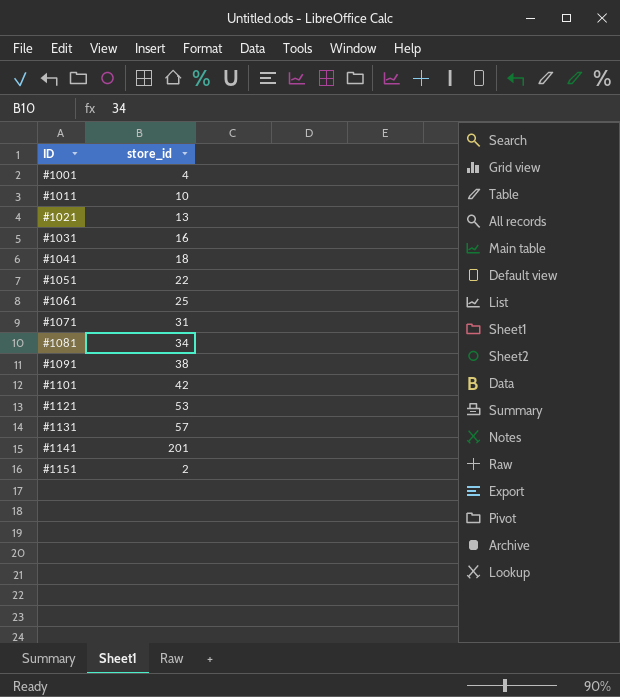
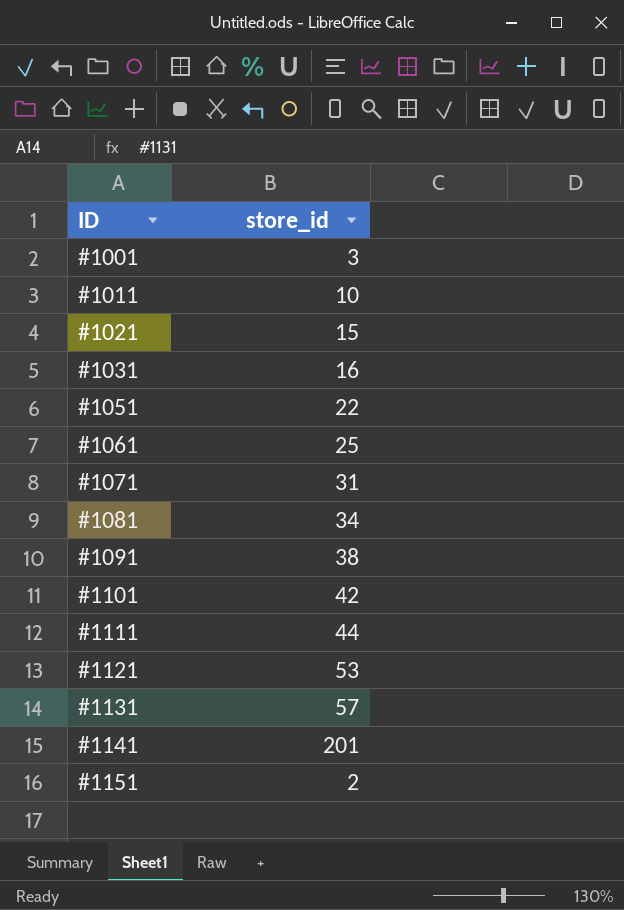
row #1041: 18 -> none
#1001 | store_id: 4 -> 3
#1021 | store_id: 13 -> 15
row #1111: none -> 44

